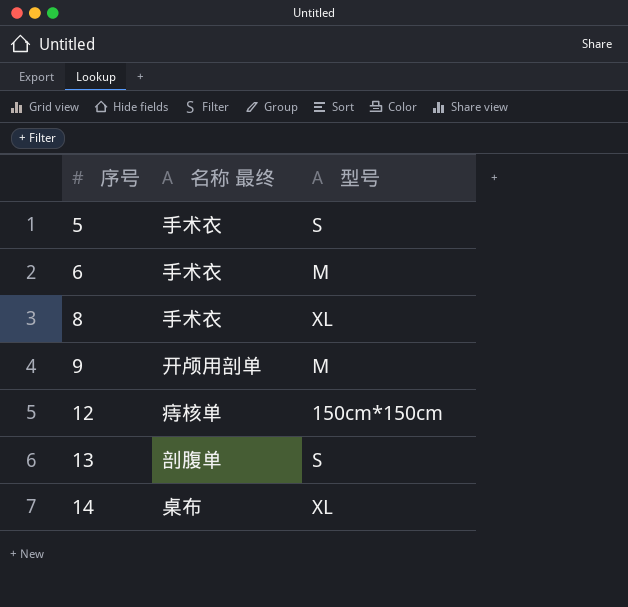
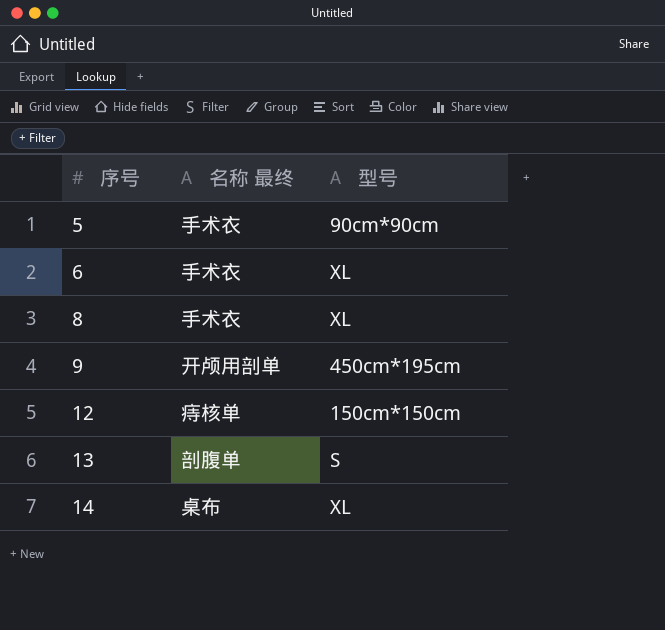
5 | 型号: S -> 90cm*90cm
6 | 型号: M -> XL
9 | 型号: M -> 450cm*195cm

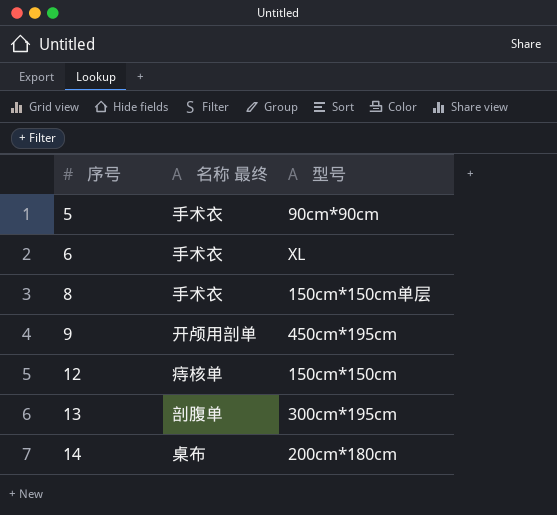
8 | 型号: XL -> 150cm*150cm单层
13 | 型号: S -> 300cm*195cm
14 | 型号: XL -> 200cm*180cm

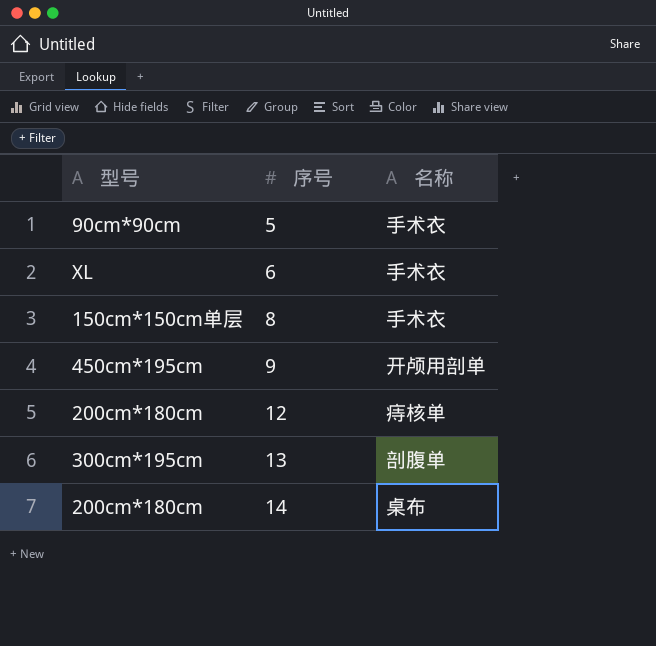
column 型号 | position: 3 -> 1
column name: 名称 最终 -> 名称
12 | 型号: 150cm*150cm -> 200cm*180cm

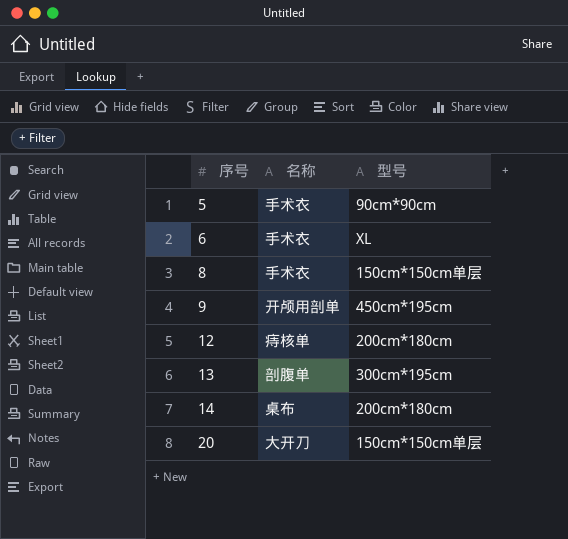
column 型号 | position: 1 -> 3
row 20: none -> 大开刀 | 150cm*150cm单层

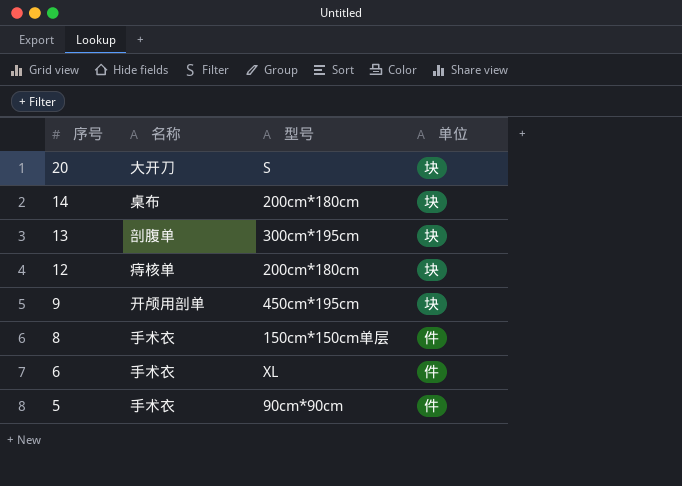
row order: 序号 ascending -> 序号 descending
column 单位 | position: none -> 4
20 | 型号: 150cm*150cm单层 -> S

